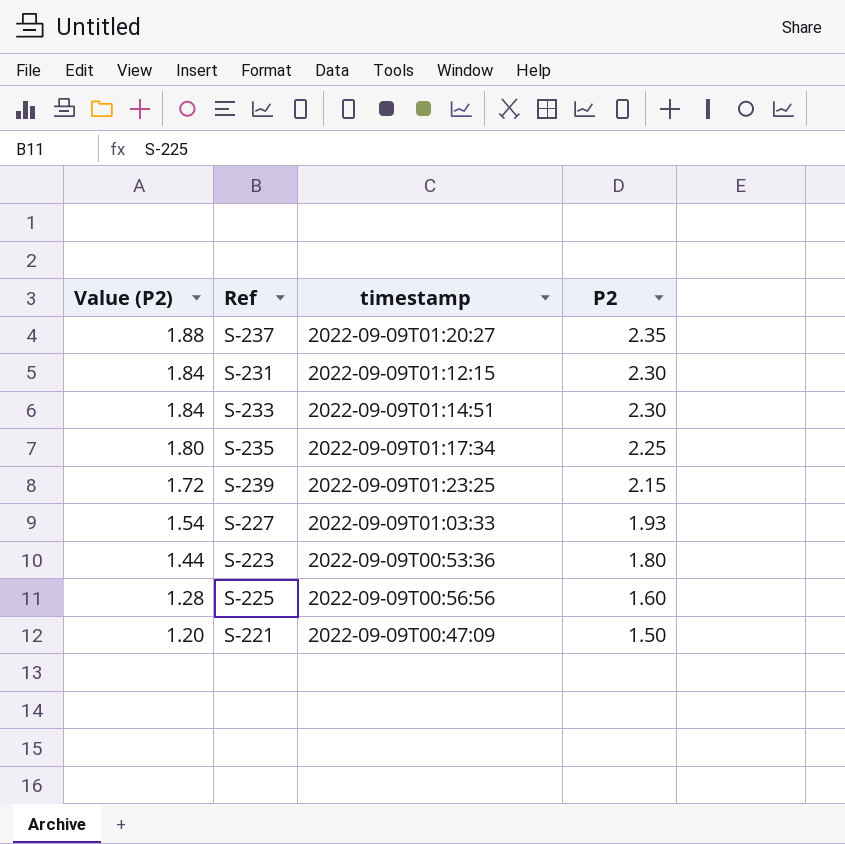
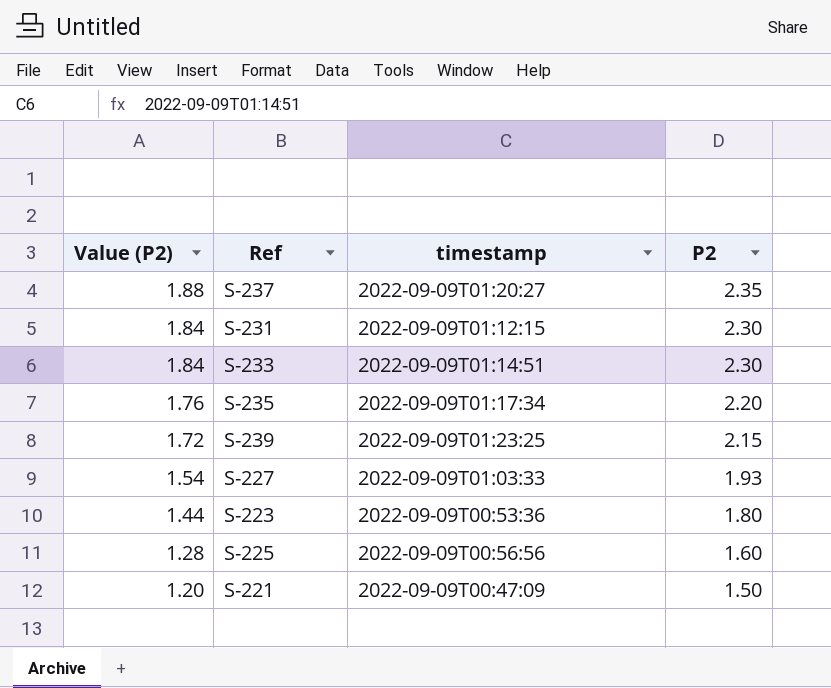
S-235 | Value (P2): 1.80 -> 1.76
S-235 | P2: 2.25 -> 2.20

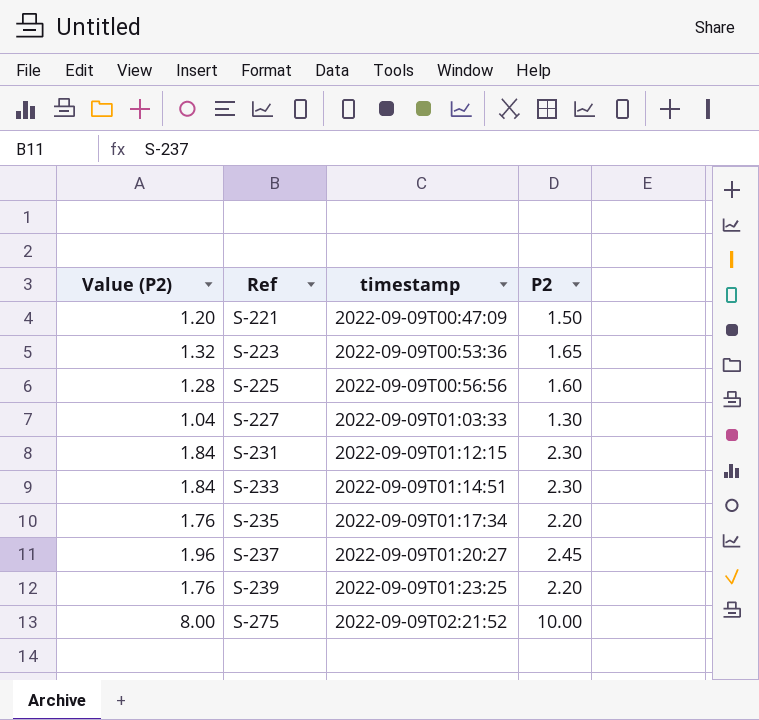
row order: Value (P2) descending -> Ref ascending
S-223 | Value (P2): 1.44 -> 1.32
S-223 | P2: 1.80 -> 1.65
S-227 | Value (P2): 1.54 -> 1.04
S-227 | P2: 1.93 -> 1.30
S-237 | Value (P2): 1.88 -> 1.96
S-237 | P2: 2.35 -> 2.45
S-239 | Value (P2): 1.72 -> 1.76
S-239 | P2: 2.15 -> 2.20
row S-275: none -> 8.00 | 2022-09-09T02:21:52 | 10.00

